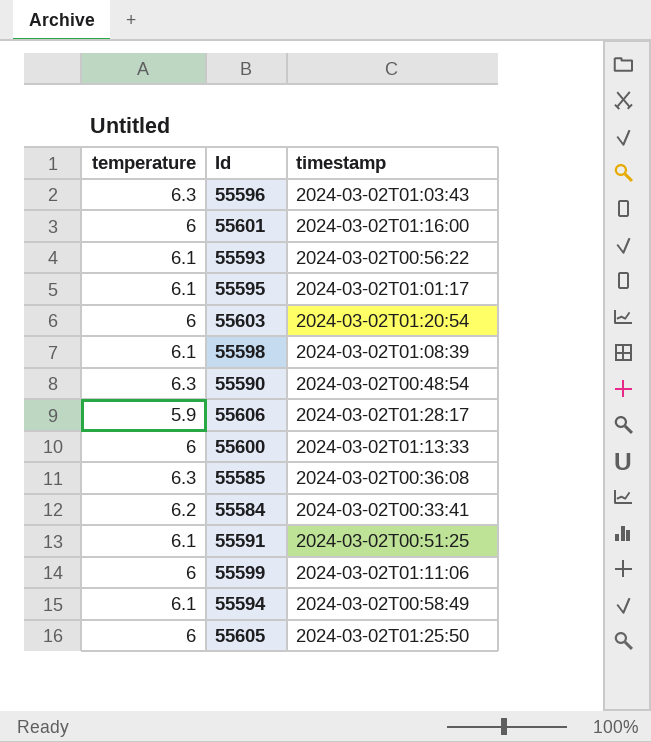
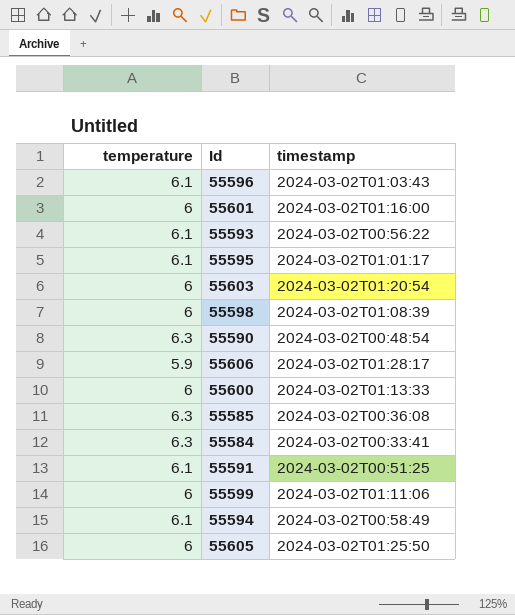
55596 | temperature: 6.3 -> 6.1
55598 | temperature: 6.1 -> 6
55584 | temperature: 6.2 -> 6.3

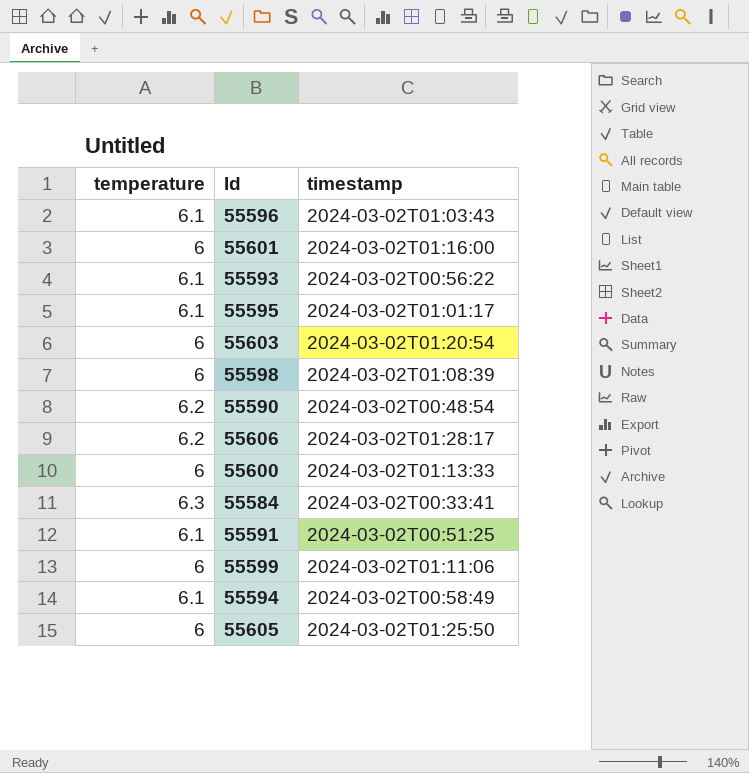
row 55585: 6.3 | 2024-03-02T00:36:08 -> none
55590 | temperature: 6.3 -> 6.2
55606 | temperature: 5.9 -> 6.2

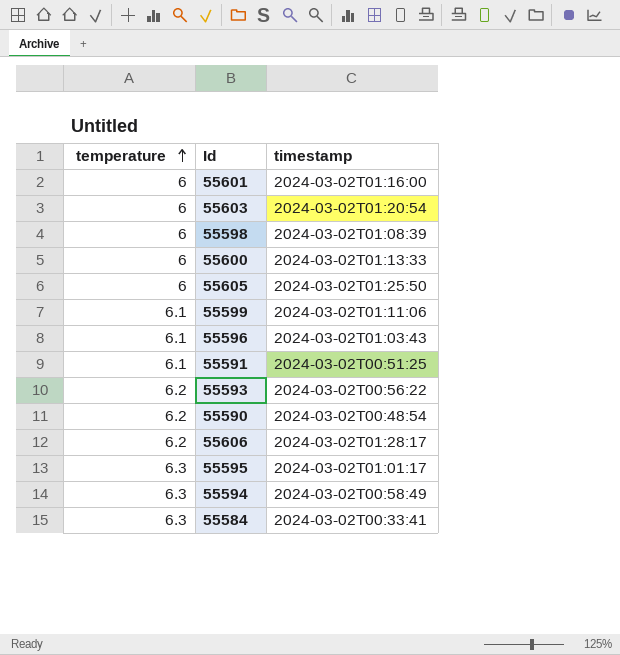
row order: none -> temperature ascending
55599 | temperature: 6 -> 6.1
55593 | temperature: 6.1 -> 6.2
55595 | temperature: 6.1 -> 6.3
55594 | temperature: 6.1 -> 6.3

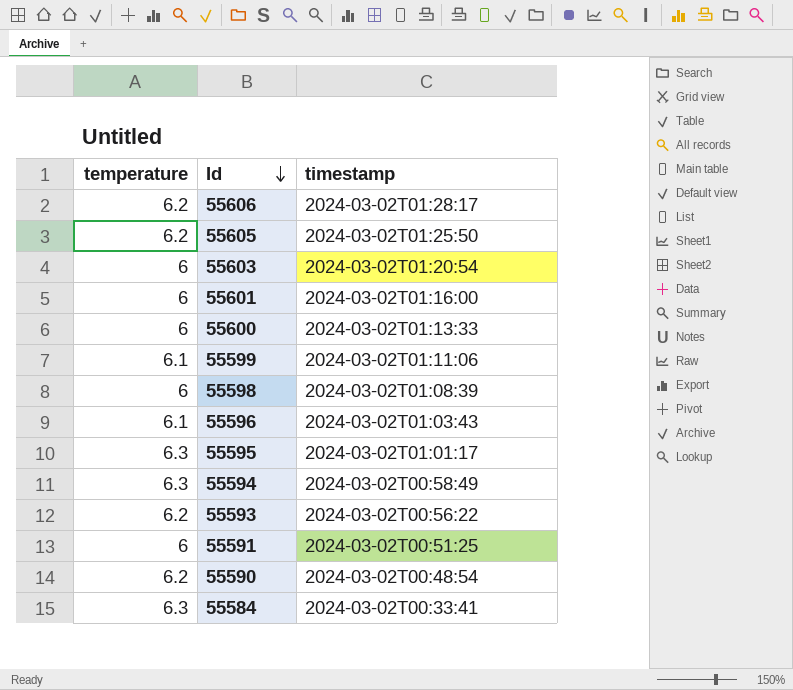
row order: temperature ascending -> Id descending
55605 | temperature: 6 -> 6.2
55591 | temperature: 6.1 -> 6

